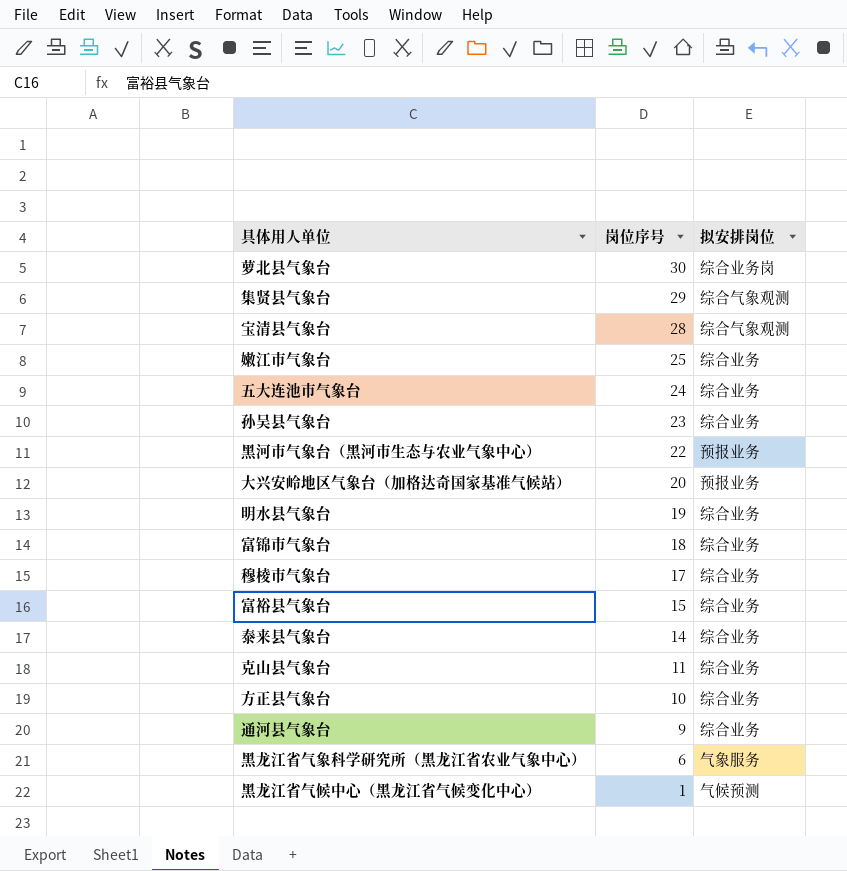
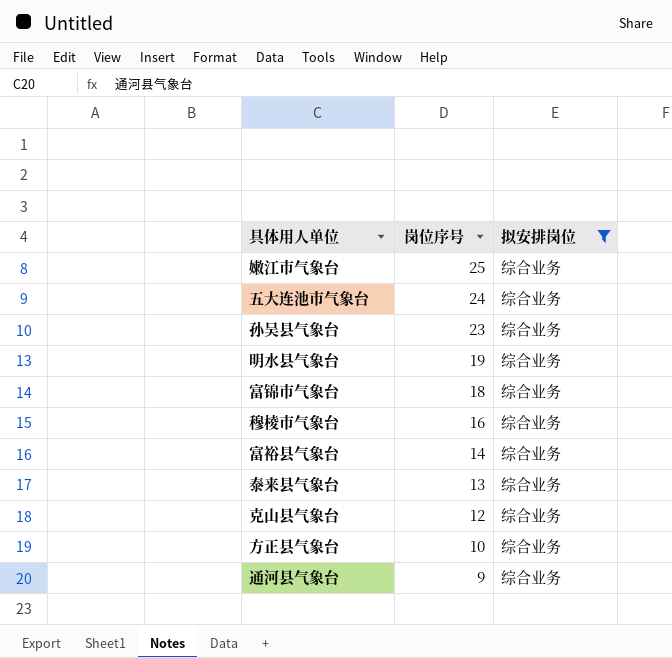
filter: none -> 拟安排岗位 = 综合业务
穆棱市气象台 | 岗位序号: 17 -> 16
富裕县气象台 | 岗位序号: 15 -> 14
泰来县气象台 | 岗位序号: 14 -> 13
克山县气象台 | 岗位序号: 11 -> 12

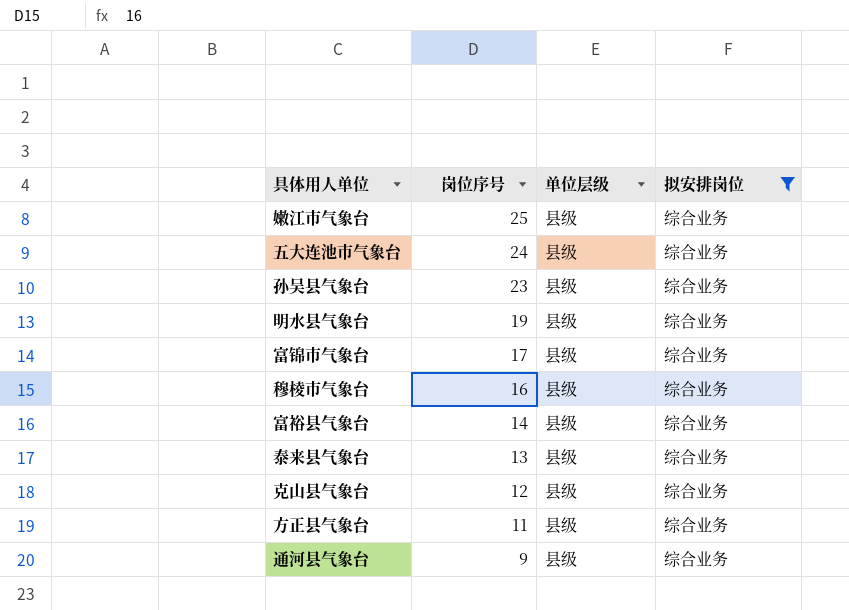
column 单位层级 | position: none -> 3
富锦市气象台 | 岗位序号: 18 -> 17
方正县气象台 | 岗位序号: 10 -> 11

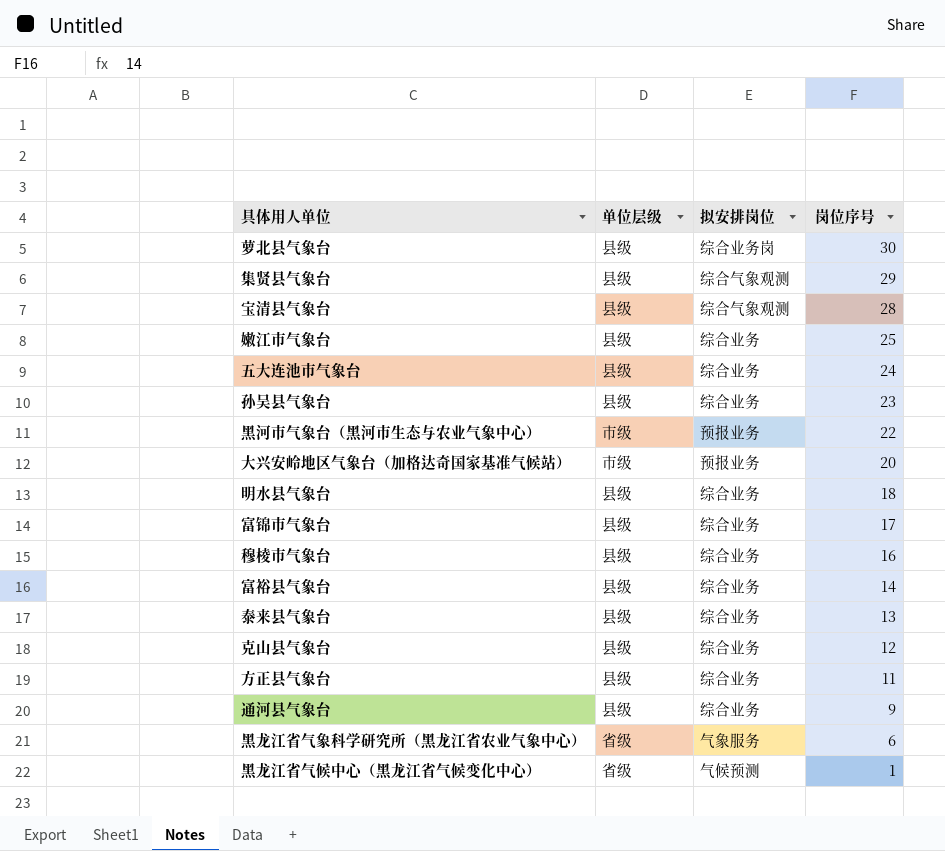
filter: 拟安排岗位 = 综合业务 -> none
column 岗位序号 | position: 2 -> 4
明水县气象台 | 岗位序号: 19 -> 18

